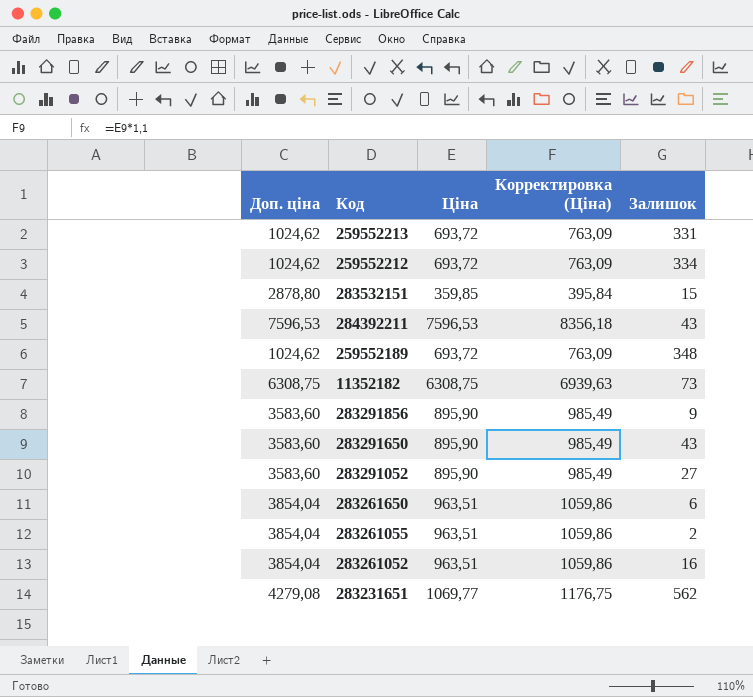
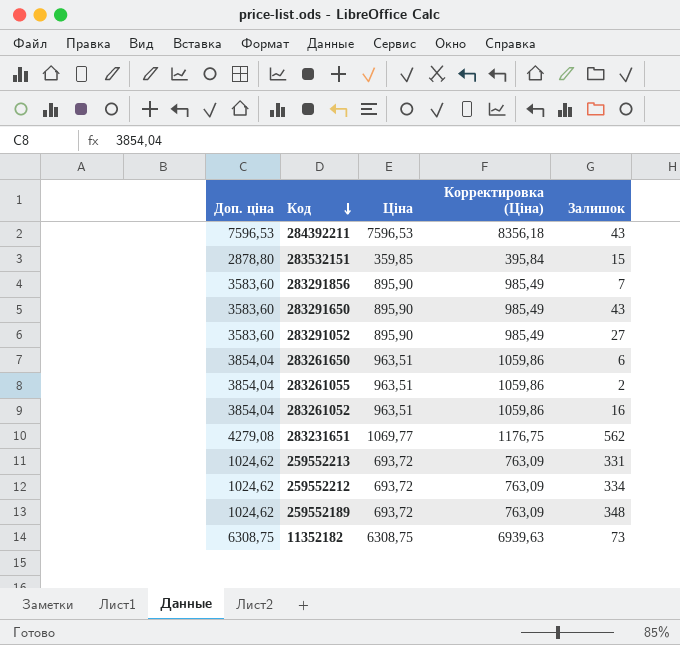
row order: none -> Код descending
283291856 | Залишок: 9 -> 7

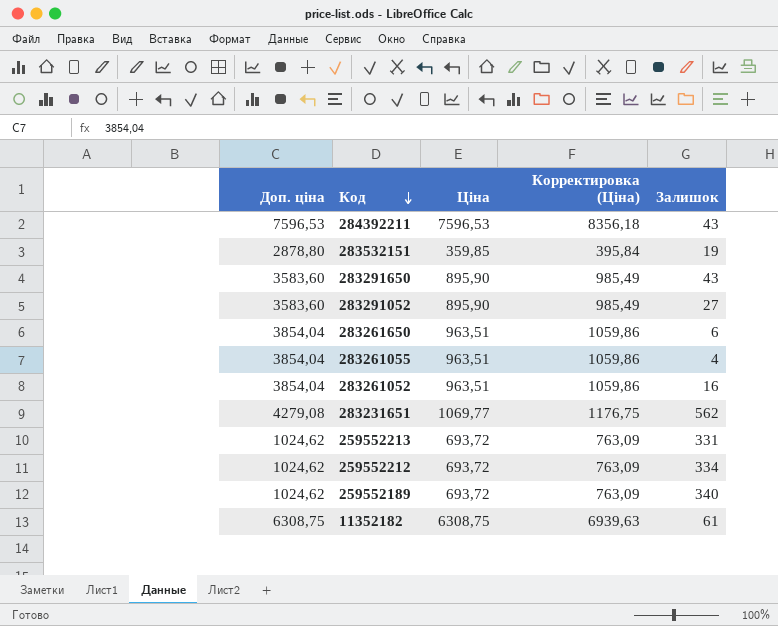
row 283291856: 3583,60 | 895,90 | 985,49 | 7 -> none
283532151 | Залишок: 15 -> 19
283261055 | Залишок: 2 -> 4
259552189 | Залишок: 348 -> 340
11352182 | Залишок: 73 -> 61

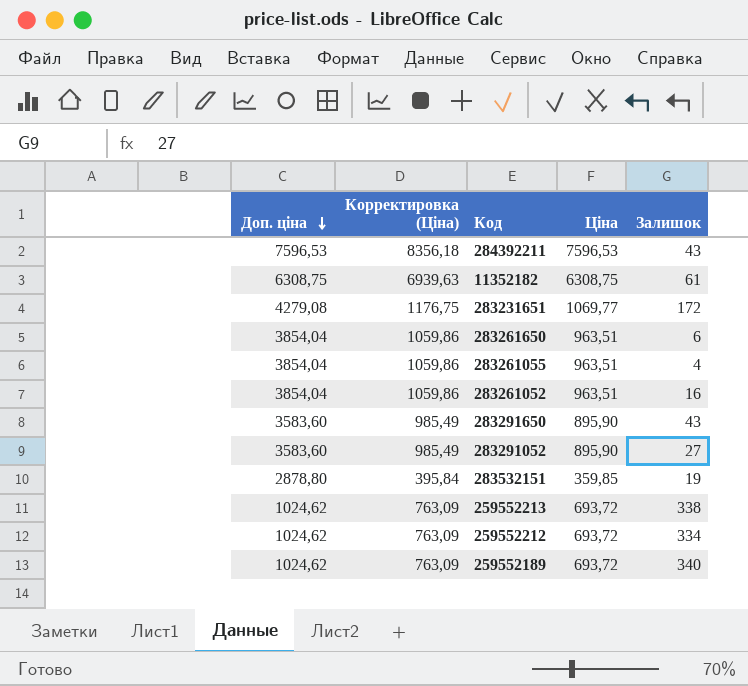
row order: Код descending -> Доп. ціна descending
column Корректировка (Ціна) | position: 4 -> 2
283231651 | Залишок: 562 -> 172
259552213 | Залишок: 331 -> 338

